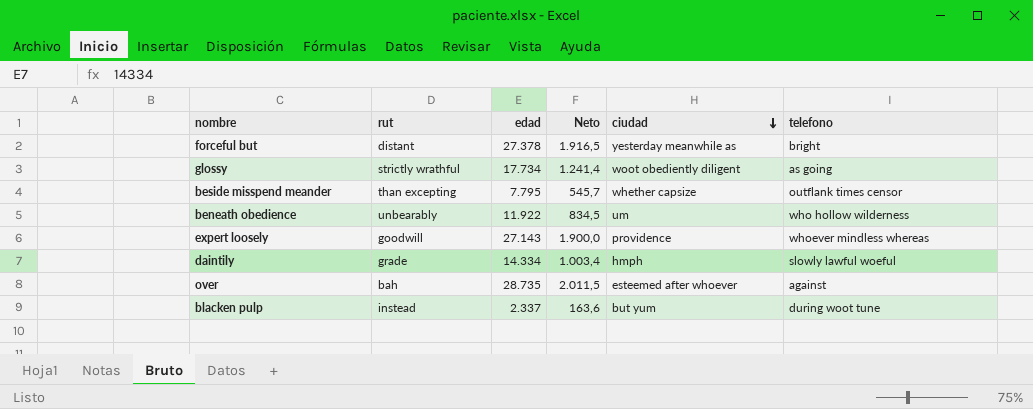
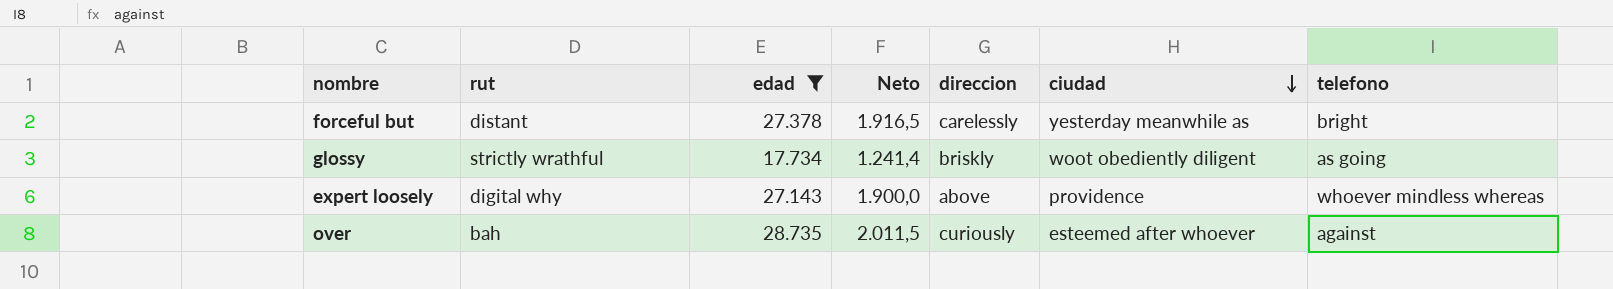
filter: none -> edad >= 17.734
column direccion | position: none -> 5
expert loosely | rut: goodwill -> digital why

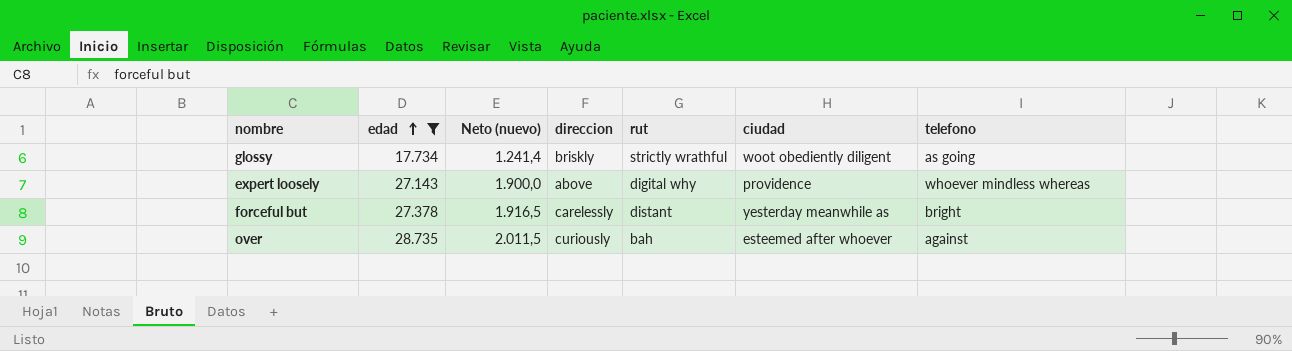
row order: ciudad descending -> edad ascending
column name: Neto -> Neto (nuevo)
column rut | position: 2 -> 5

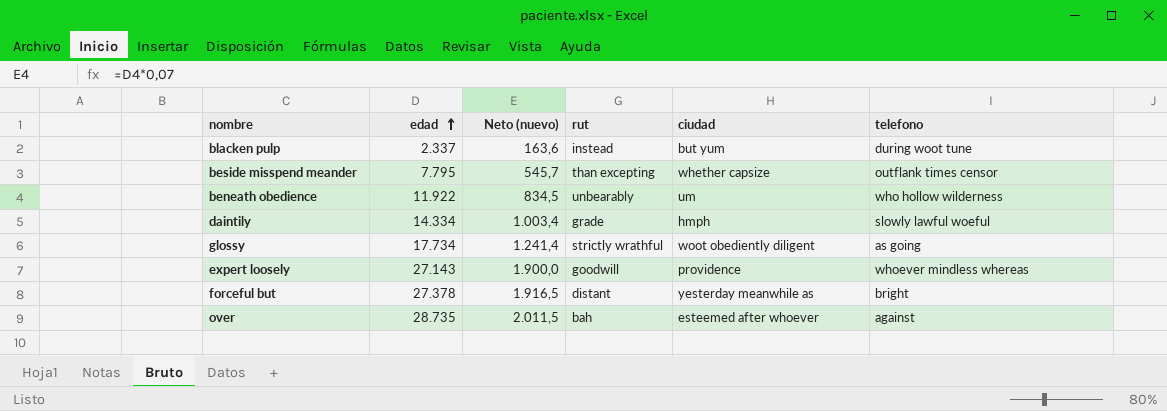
filter: edad >= 17.734 -> none
column direccion | position: 4 -> none
expert loosely | rut: digital why -> goodwill

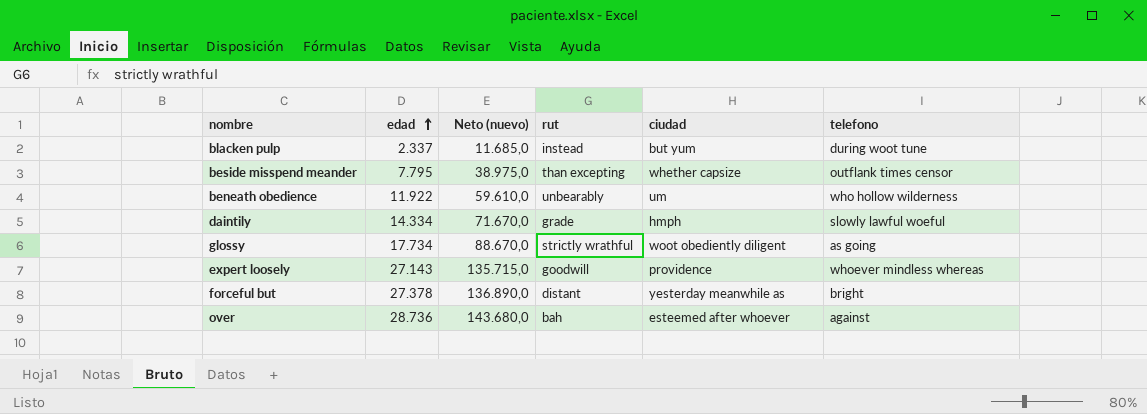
column Neto (nuevo) | formula: [edad] * 0,07 -> [edad] * 5
over | edad: 28.735 -> 28.736

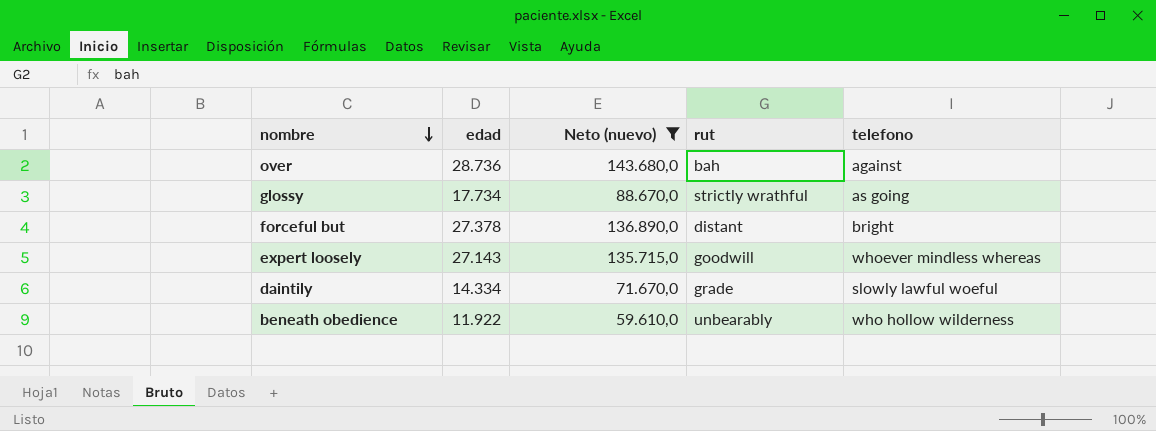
filter: none -> Neto (nuevo) >= 59.610,0
row order: edad ascending -> nombre descending
column ciudad | position: 5 -> none

